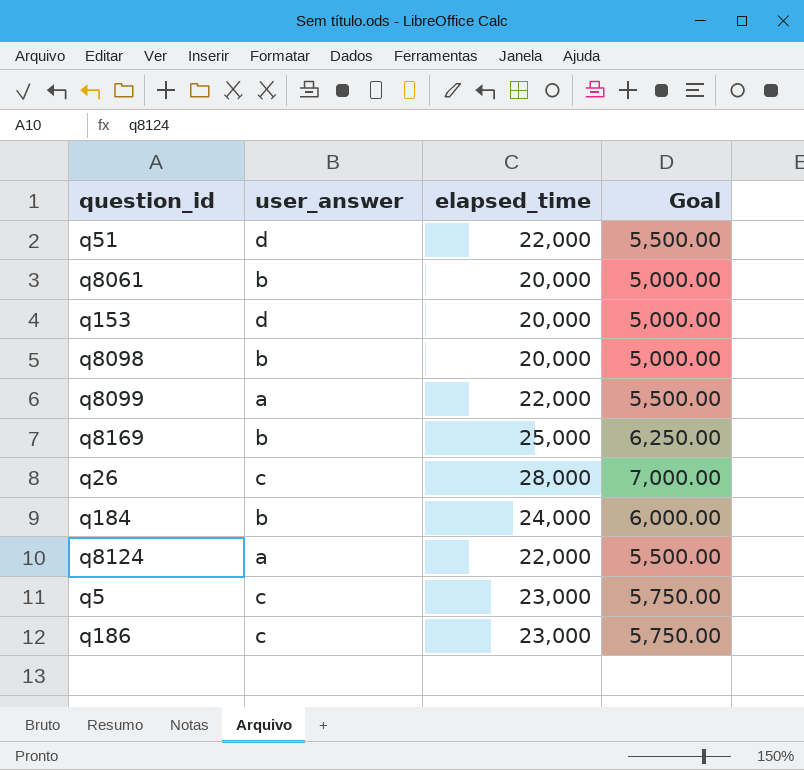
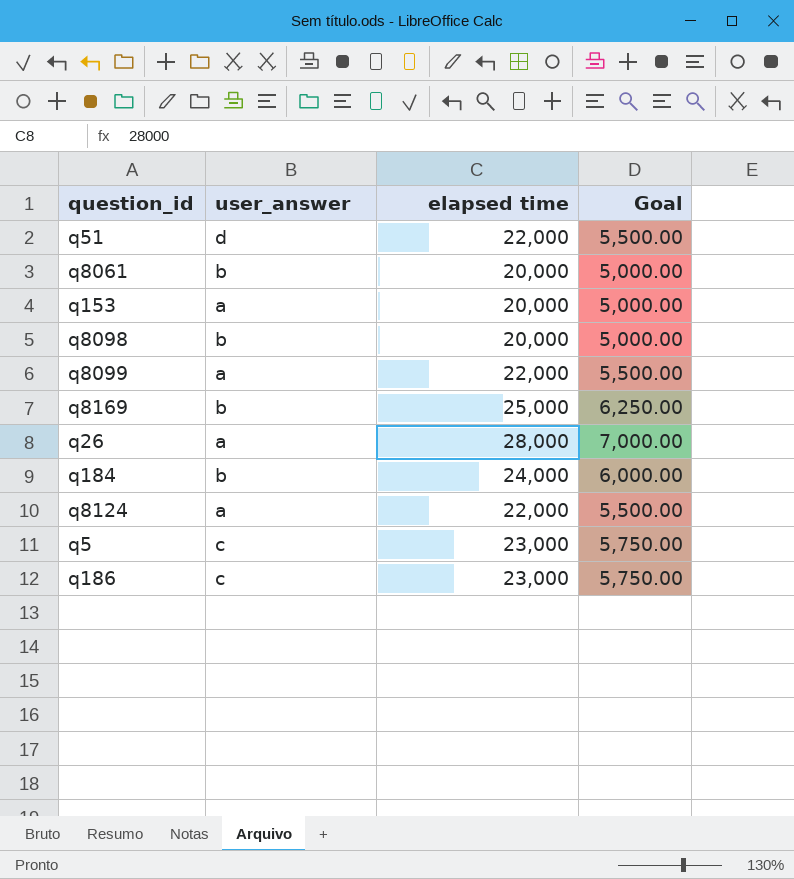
column name: elapsed_time -> elapsed time
q153 | user_answer: d -> a
q26 | user_answer: c -> a

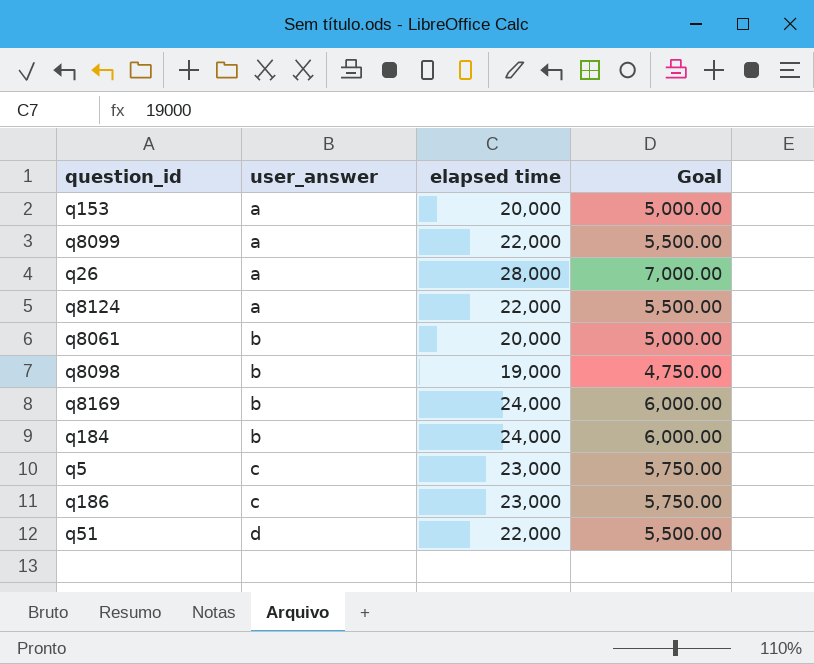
row order: none -> user_answer ascending
q8098 | elapsed time: 20,000 -> 19,000
q8098 | Goal: 5,000.00 -> 4,750.00
q8169 | elapsed time: 25,000 -> 24,000
q8169 | Goal: 6,250.00 -> 6,000.00

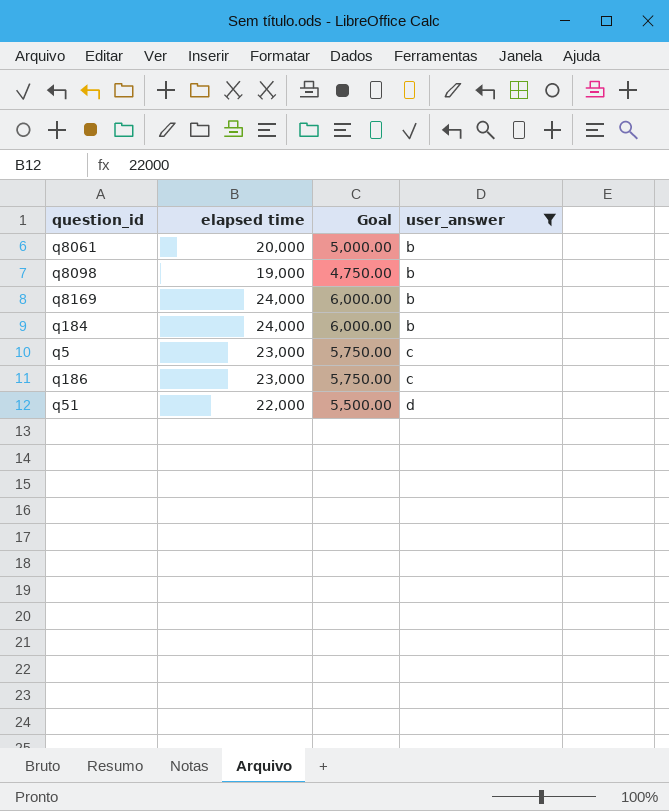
filter: none -> user_answer != a
column user_answer | position: 2 -> 4

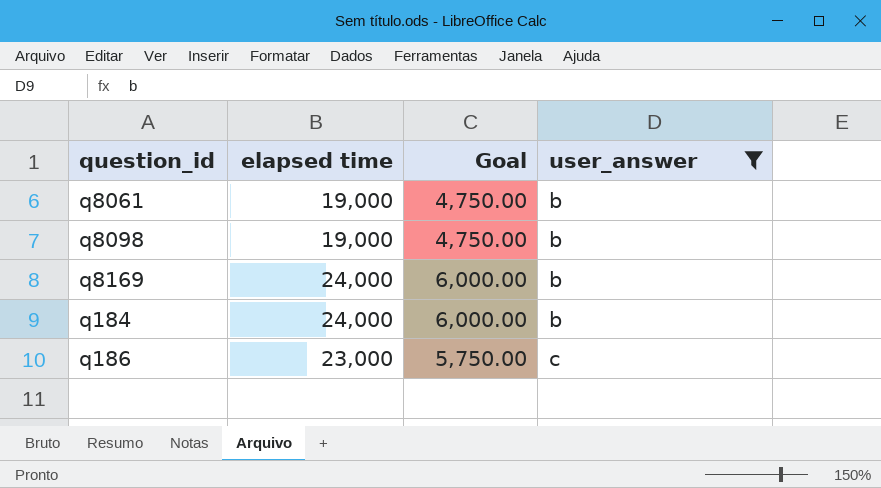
row q5: 23,000 | 5,750.00 | c -> none
row q51: 22,000 | 5,500.00 | d -> none
q8061 | elapsed time: 20,000 -> 19,000
q8061 | Goal: 5,000.00 -> 4,750.00

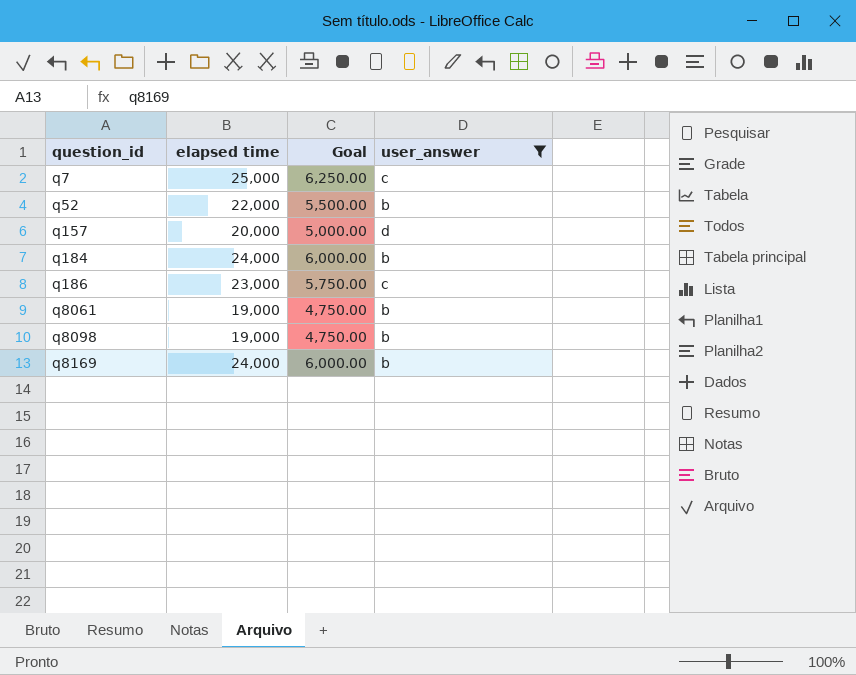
row order: user_answer ascending -> question_id ascending
row q7: none -> 25,000 | 6,250.00 | c
row q52: none -> 22,000 | 5,500.00 | b
row q157: none -> 20,000 | 5,000.00 | d

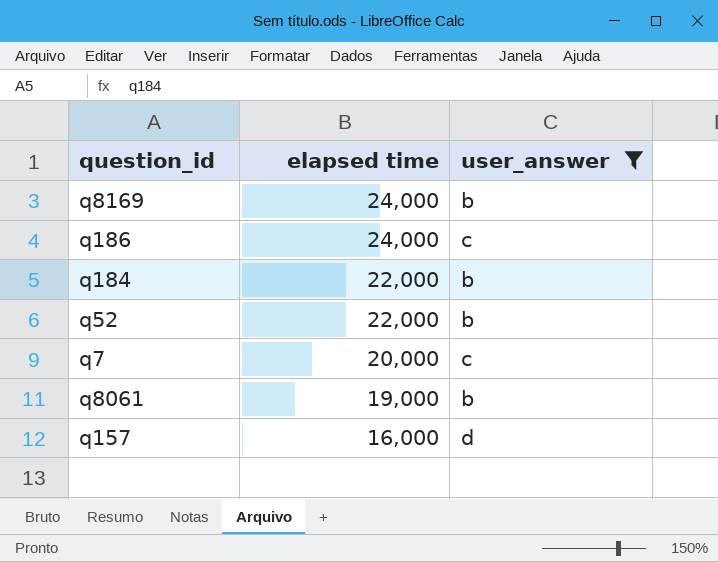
row order: question_id ascending -> elapsed time descending
column Goal | formula: [elapsed time] * 0.25 -> none
row q8098: 19,000 | 4,750.00 | b -> none
q186 | elapsed time: 23,000 -> 24,000
q184 | elapsed time: 24,000 -> 22,000
q7 | elapsed time: 25,000 -> 20,000
q157 | elapsed time: 20,000 -> 16,000

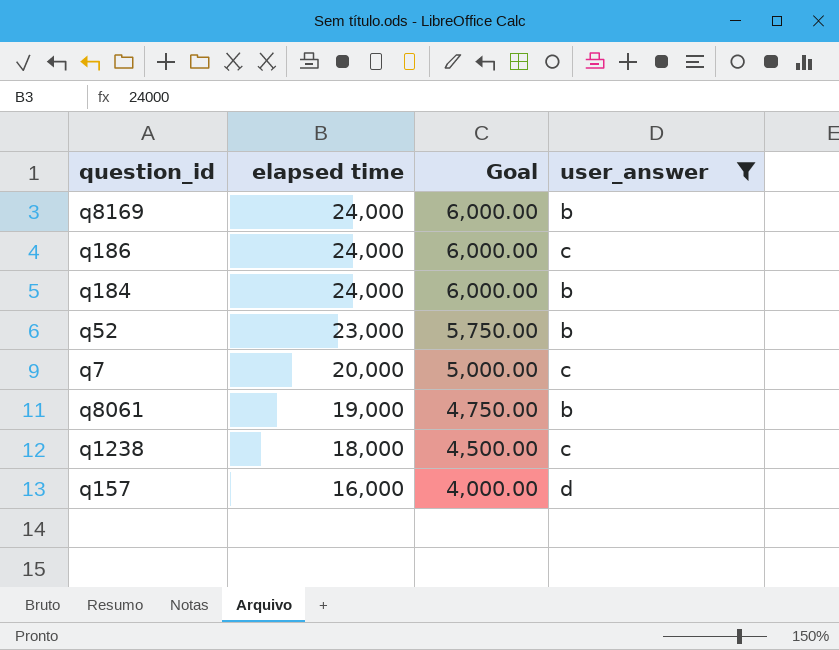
column Goal | formula: none -> [elapsed time] * 0.25
q184 | elapsed time: 22,000 -> 24,000
q52 | elapsed time: 22,000 -> 23,000
row q1238: none -> 18,000 | 4,500.00 | c

